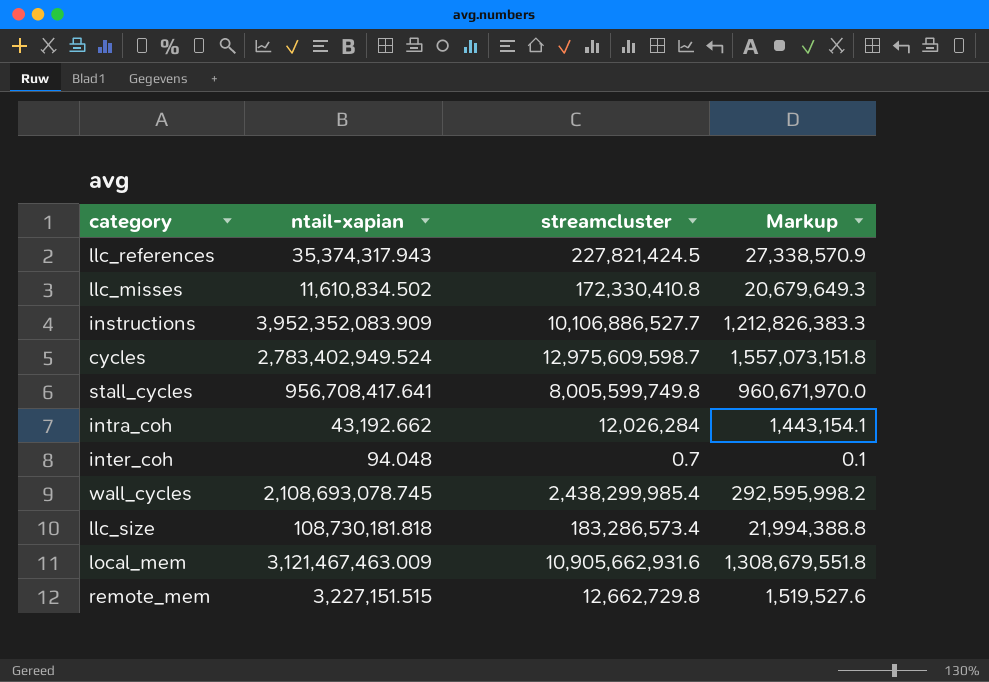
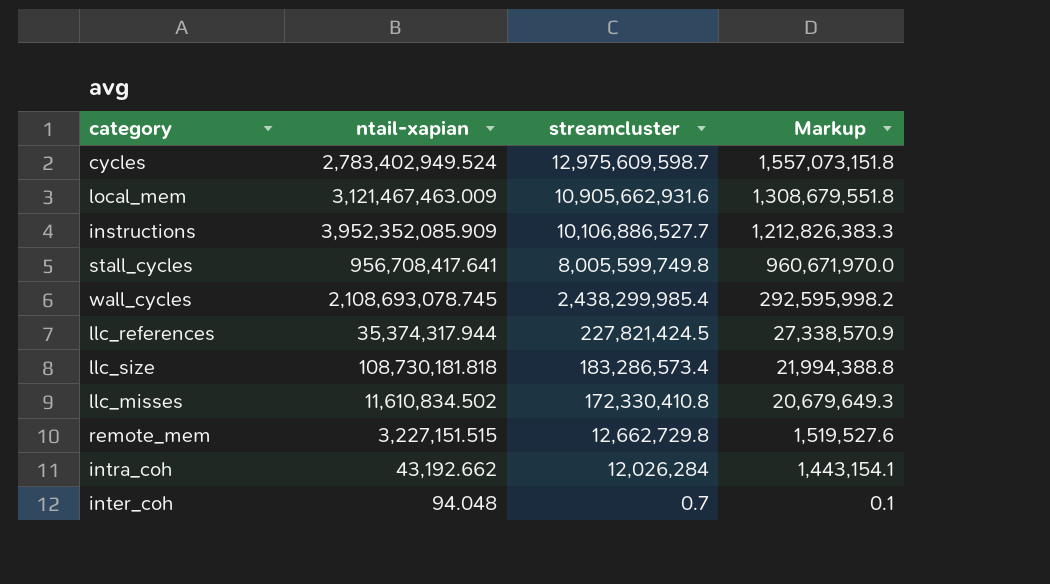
row order: none -> streamcluster descending
instructions | ntail-xapian: 3,952,352,083.909 -> 3,952,352,085.909
llc_references | ntail-xapian: 35,374,317.943 -> 35,374,317.944

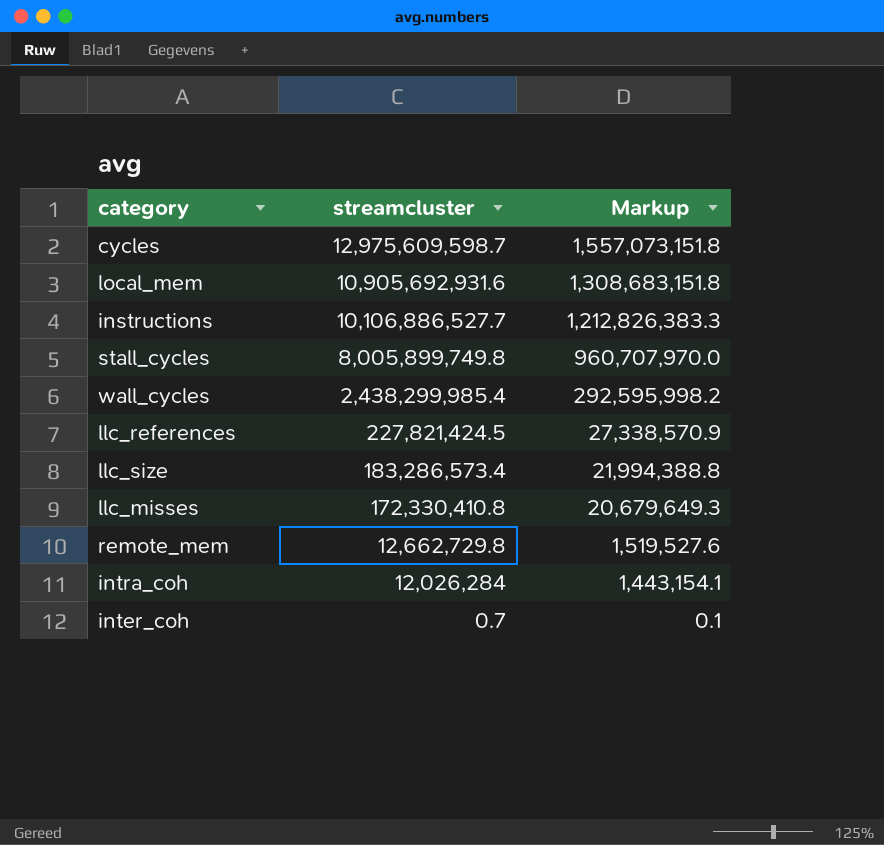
column ntail-xapian | position: 2 -> none
local_mem | streamcluster: 10,905,662,931.6 -> 10,905,692,931.6
local_mem | Markup: 1,308,679,551.8 -> 1,308,683,151.8
stall_cycles | streamcluster: 8,005,599,749.8 -> 8,005,899,749.8
stall_cycles | Markup: 960,671,970.0 -> 960,707,970.0

